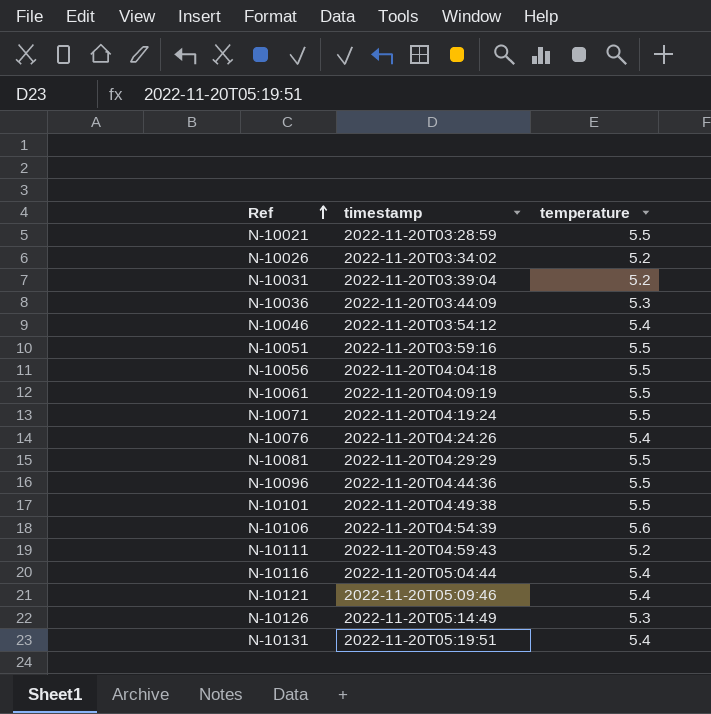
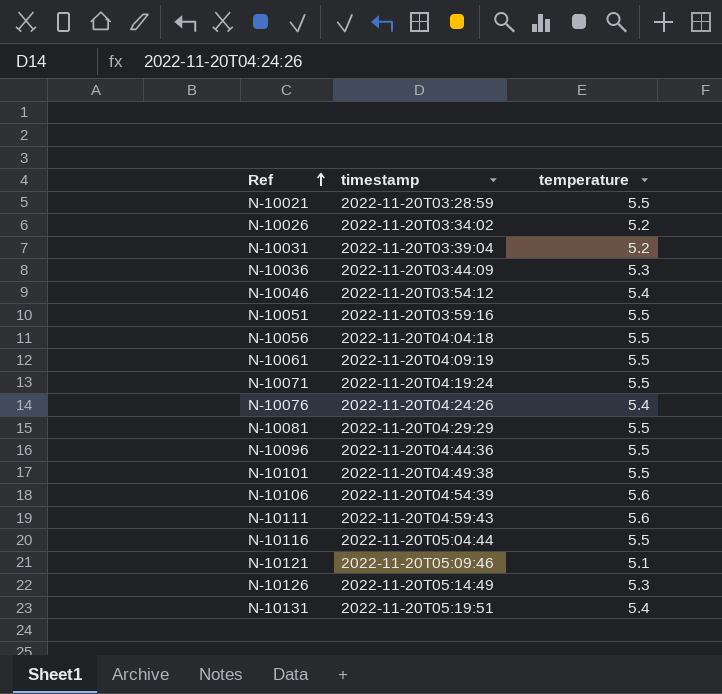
N-10111 | temperature: 5.2 -> 5.6
N-10116 | temperature: 5.4 -> 5.5
N-10121 | temperature: 5.4 -> 5.1

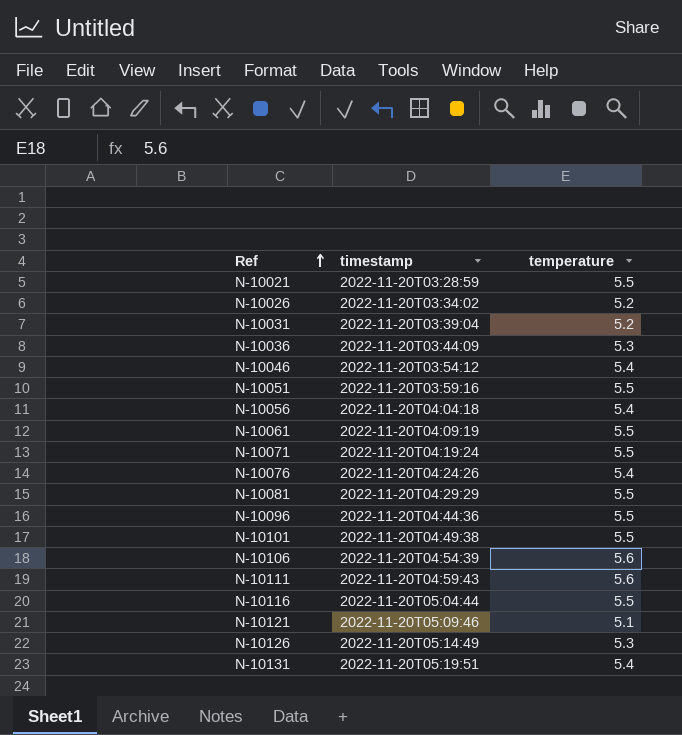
N-10056 | temperature: 5.5 -> 5.4

